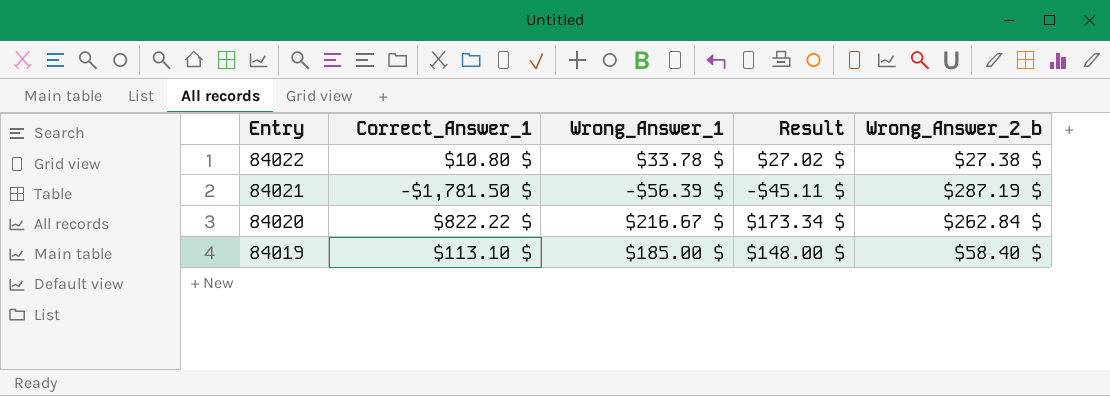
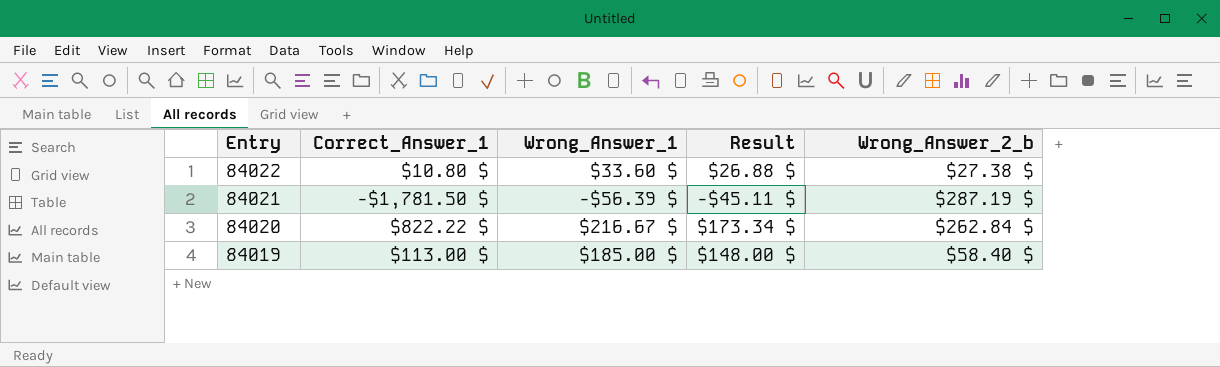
84022 | Wrong_Answer_1: $33.78 $ -> $33.60 $
84022 | Result: $27.02 $ -> $26.88 $
84019 | Correct_Answer_1: $113.10 $ -> $113.00 $

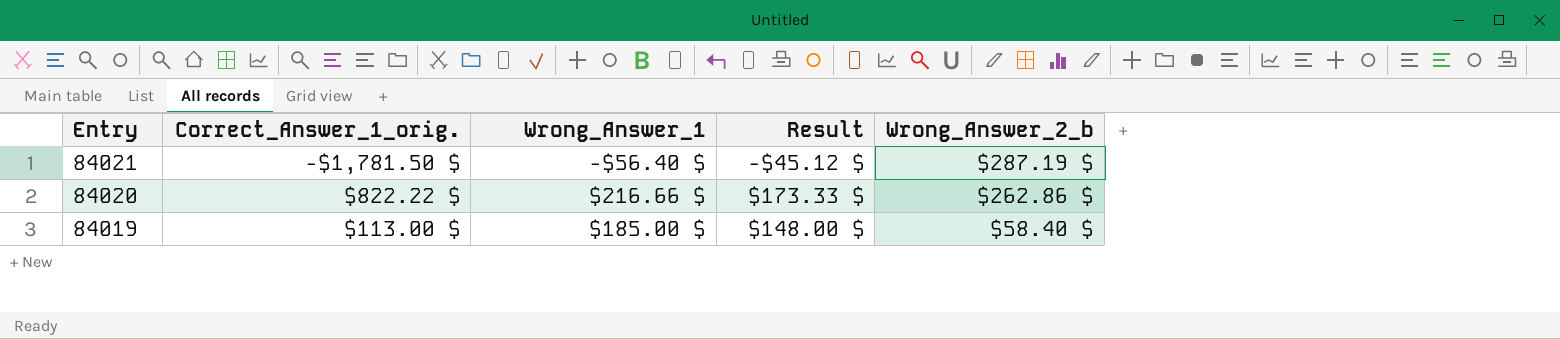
column name: Correct_Answer_1 -> Correct_Answer_1_orig.
row 84022: $10.80 $ | $33.60 $ | $26.88 $ | $27.38 $ -> none
84021 | Wrong_Answer_1: -$56.39 $ -> -$56.40 $
84021 | Result: -$45.11 $ -> -$45.12 $
84020 | Wrong_Answer_1: $216.67 $ -> $216.66 $
84020 | Result: $173.34 $ -> $173.33 $
84020 | Wrong_Answer_2_b: $262.84 $ -> $262.86 $

